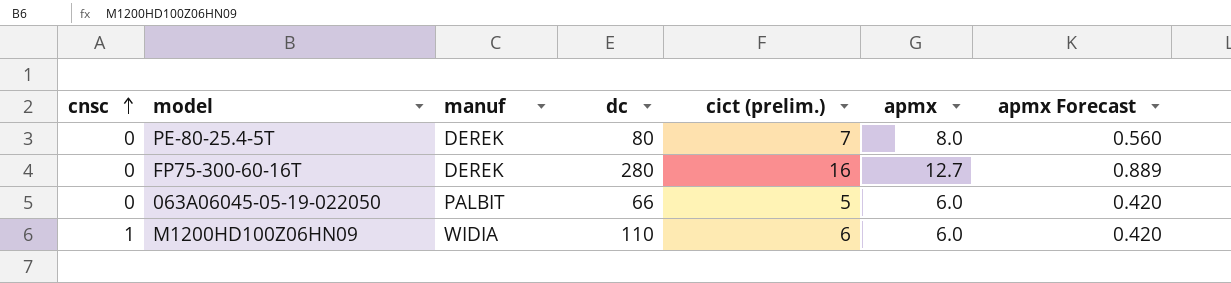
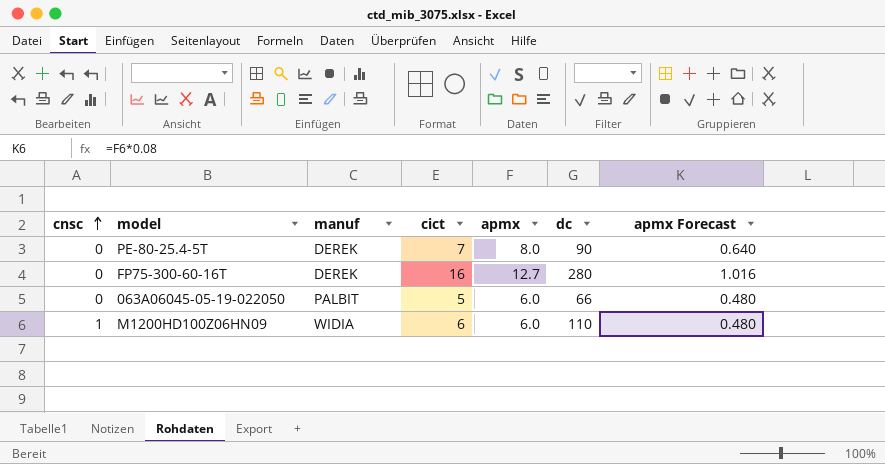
column name: cict (prelim.) -> cict
column dc | position: 4 -> 6
column apmx Forecast | formula: [apmx] * 0.07 -> [apmx] * 0.08
PE-80-25.4-5T | dc: 80 -> 90

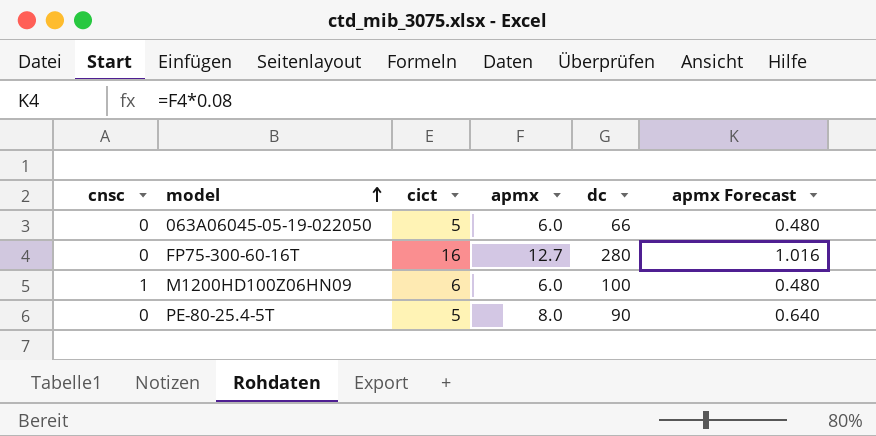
row order: cnsc ascending -> model ascending
column manuf | position: 3 -> none
M1200HD100Z06HN09 | dc: 110 -> 100
PE-80-25.4-5T | cict: 7 -> 5

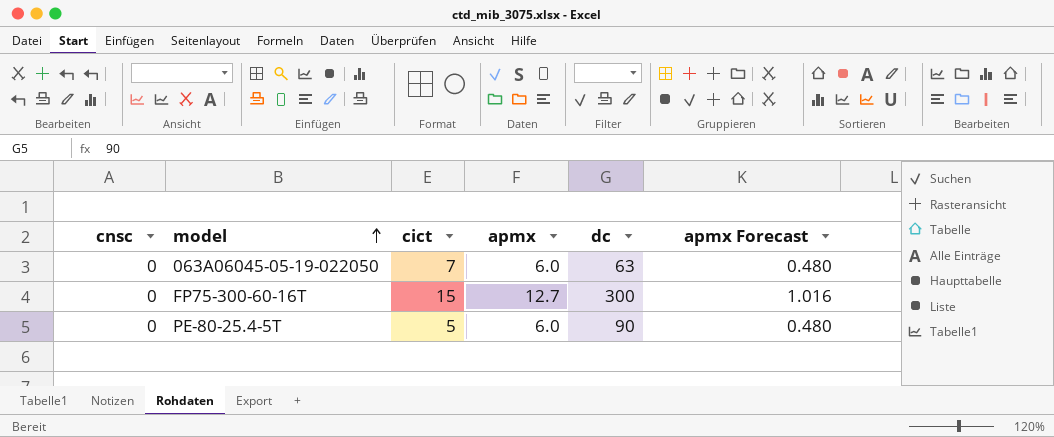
row M1200HD100Z06HN09: 1 | 6 | 6.0 | 100 | 0.480 -> none
063A06045-05-19-022050 | cict: 5 -> 7
063A06045-05-19-022050 | dc: 66 -> 63
FP75-300-60-16T | cict: 16 -> 15
FP75-300-60-16T | dc: 280 -> 300
PE-80-25.4-5T | apmx: 8.0 -> 6.0
PE-80-25.4-5T | apmx Forecast: 0.640 -> 0.480

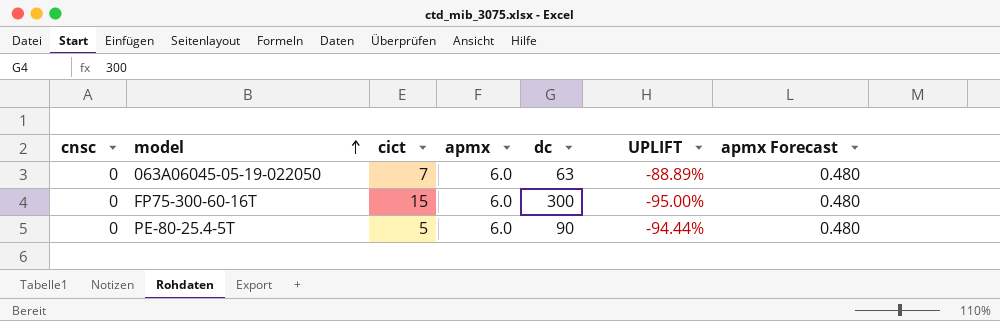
column UPLIFT | formula: none -> ([cict] - [dc]) / [dc]
FP75-300-60-16T | apmx: 12.7 -> 6.0
FP75-300-60-16T | apmx Forecast: 1.016 -> 0.480

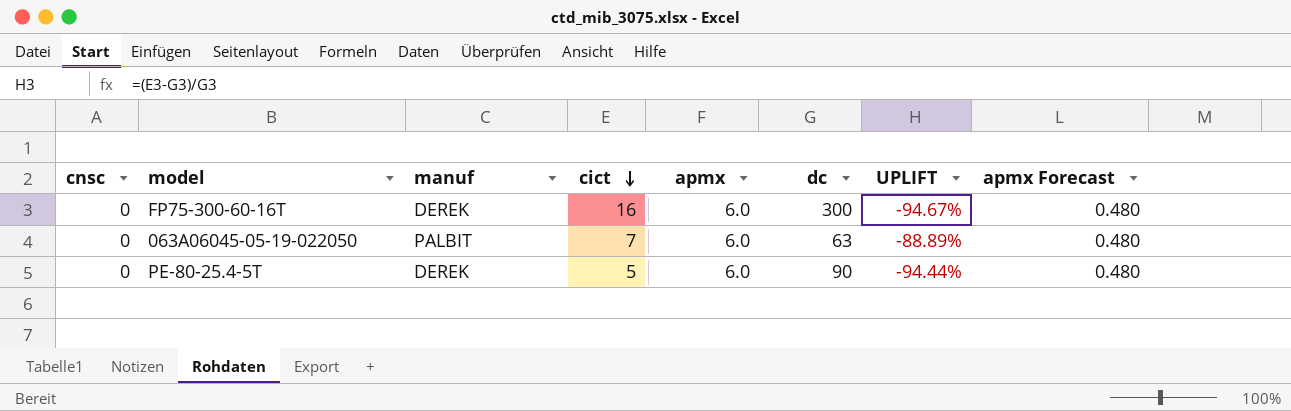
row order: model ascending -> cict descending
column manuf | position: none -> 3
FP75-300-60-16T | cict: 15 -> 16
FP75-300-60-16T | UPLIFT: -95.00% -> -94.67%

